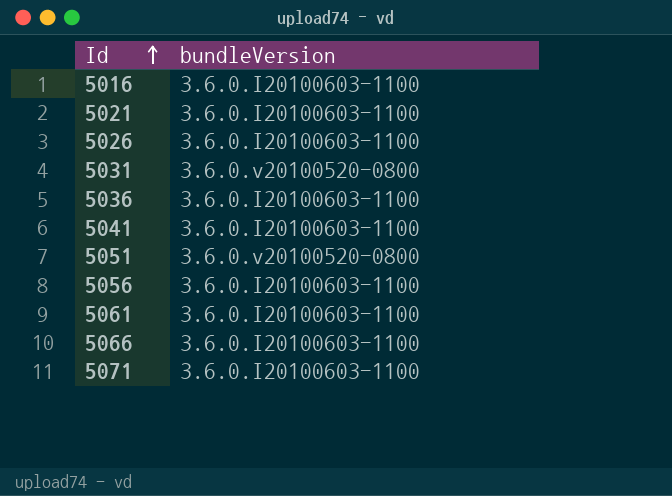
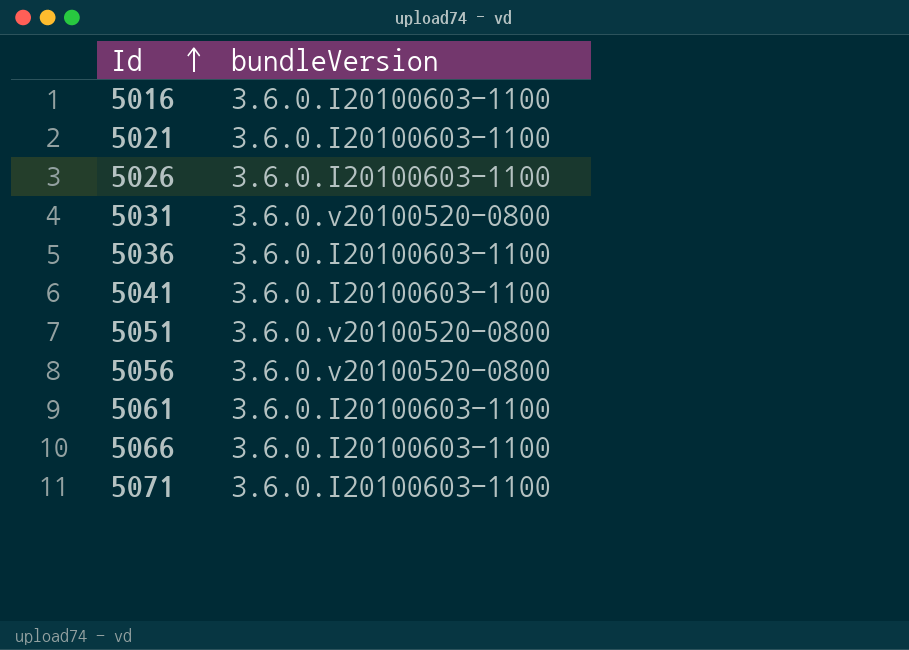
5056 | bundleVersion: 3.6.0.I20100603-1100 -> 3.6.0.v20100520-0800

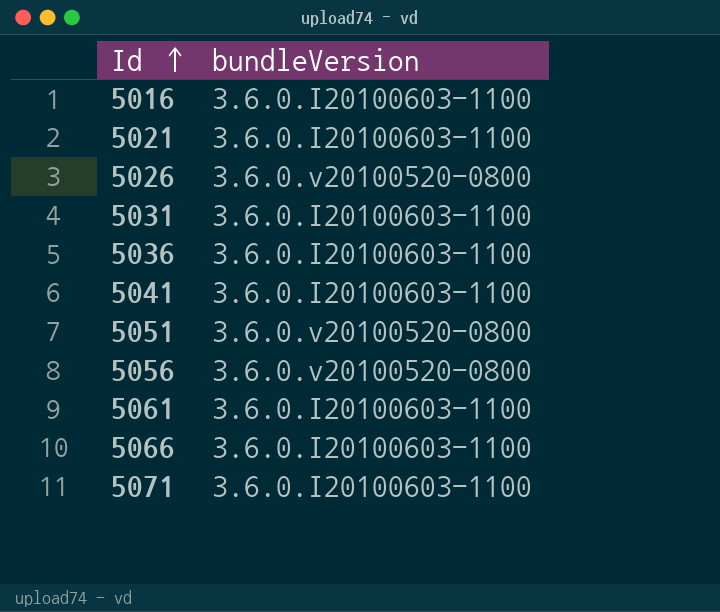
5026 | bundleVersion: 3.6.0.I20100603-1100 -> 3.6.0.v20100520-0800
5031 | bundleVersion: 3.6.0.v20100520-0800 -> 3.6.0.I20100603-1100

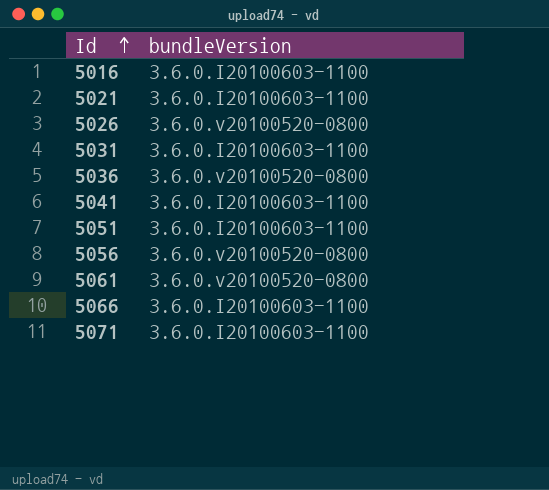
5036 | bundleVersion: 3.6.0.I20100603-1100 -> 3.6.0.v20100520-0800
5051 | bundleVersion: 3.6.0.v20100520-0800 -> 3.6.0.I20100603-1100
5061 | bundleVersion: 3.6.0.I20100603-1100 -> 3.6.0.v20100520-0800

